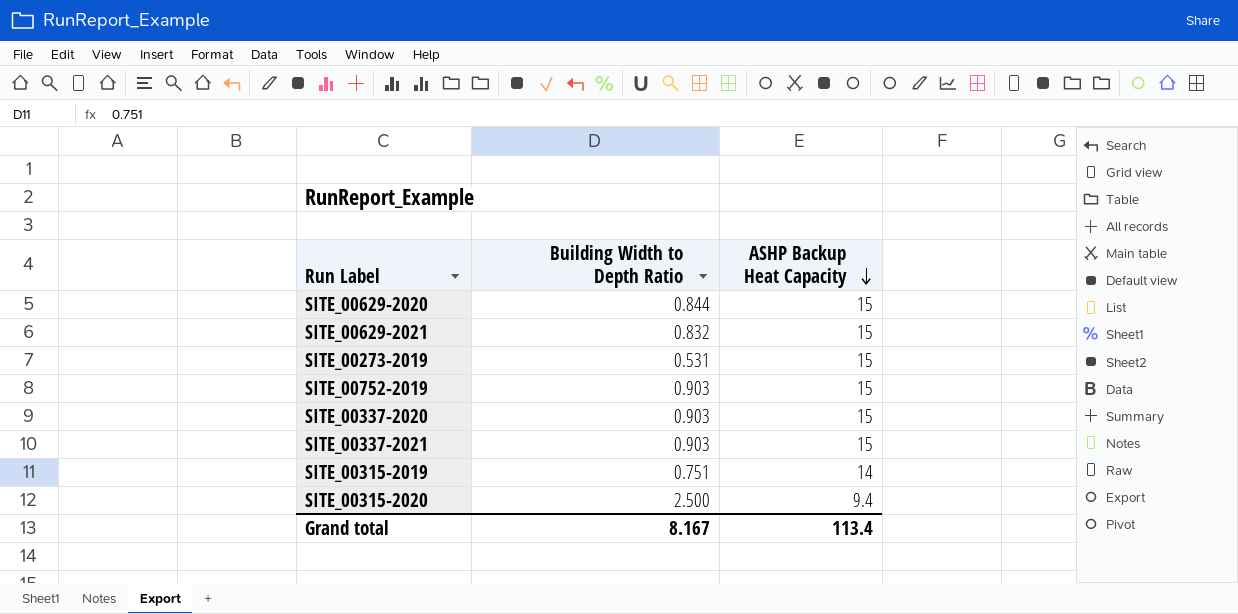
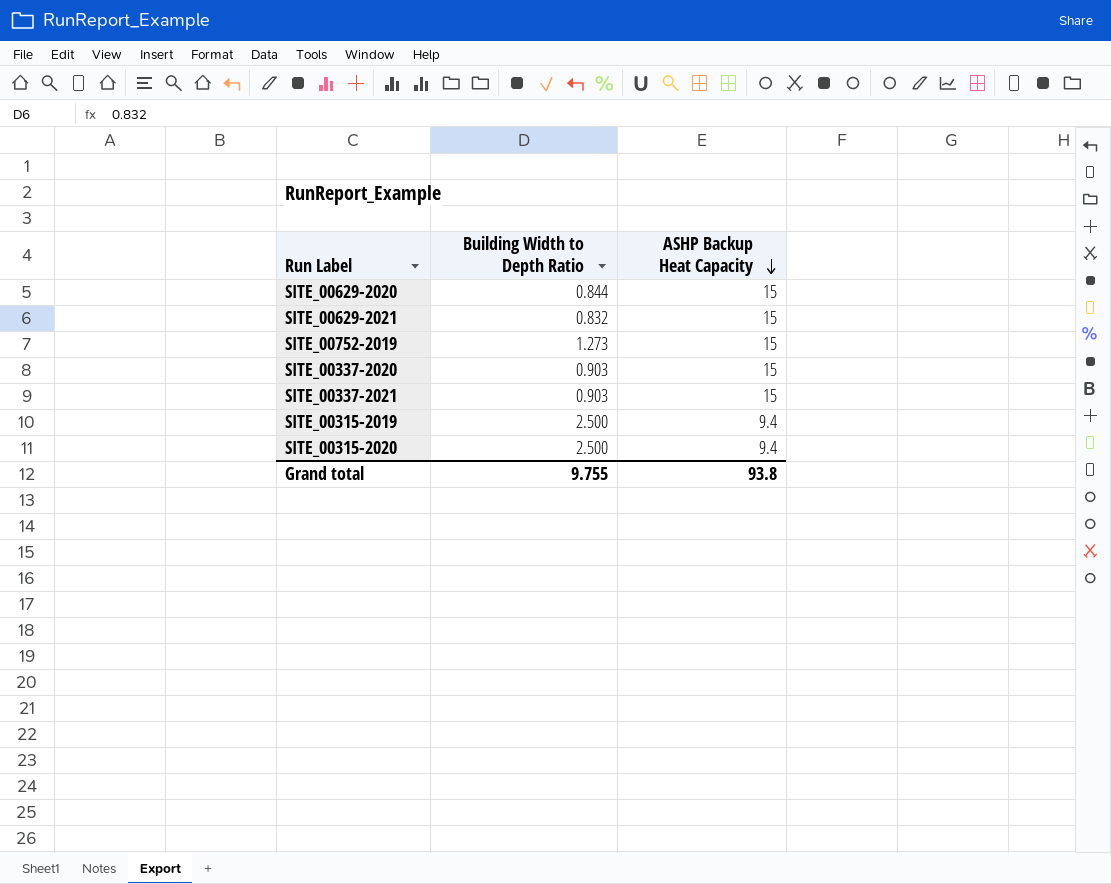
row SITE_00273-2019: 0.531 | 15 -> none
SITE_00752-2019 | Building Width to Depth Ratio: 0.903 -> 1.273
SITE_00315-2019 | Building Width to Depth Ratio: 0.751 -> 2.500
SITE_00315-2019 | ASHP Backup Heat Capacity: 14 -> 9.4
Grand total | Building Width to Depth Ratio: 8.167 -> 9.755
Grand total | ASHP Backup Heat Capacity: 113.4 -> 93.8

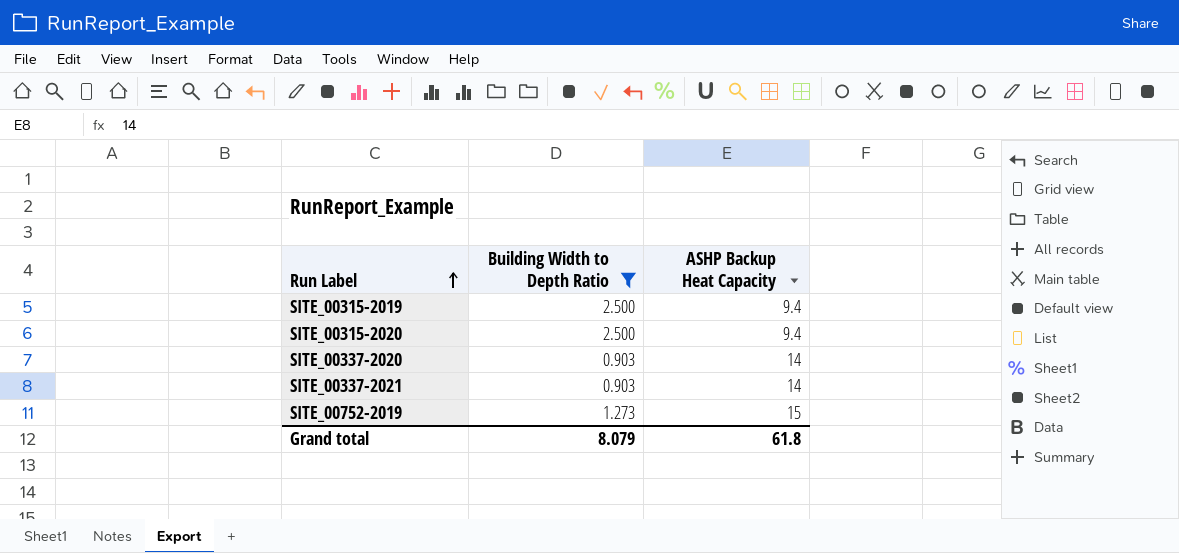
filter: none -> Building Width to Depth Ratio >= 0.903
row order: ASHP Backup Heat Capacity descending -> Run Label ascending
SITE_00337-2020 | ASHP Backup Heat Capacity: 15 -> 14
SITE_00337-2021 | ASHP Backup Heat Capacity: 15 -> 14
Grand total | Building Width to Depth Ratio: 9.755 -> 8.079
Grand total | ASHP Backup Heat Capacity: 93.8 -> 61.8

